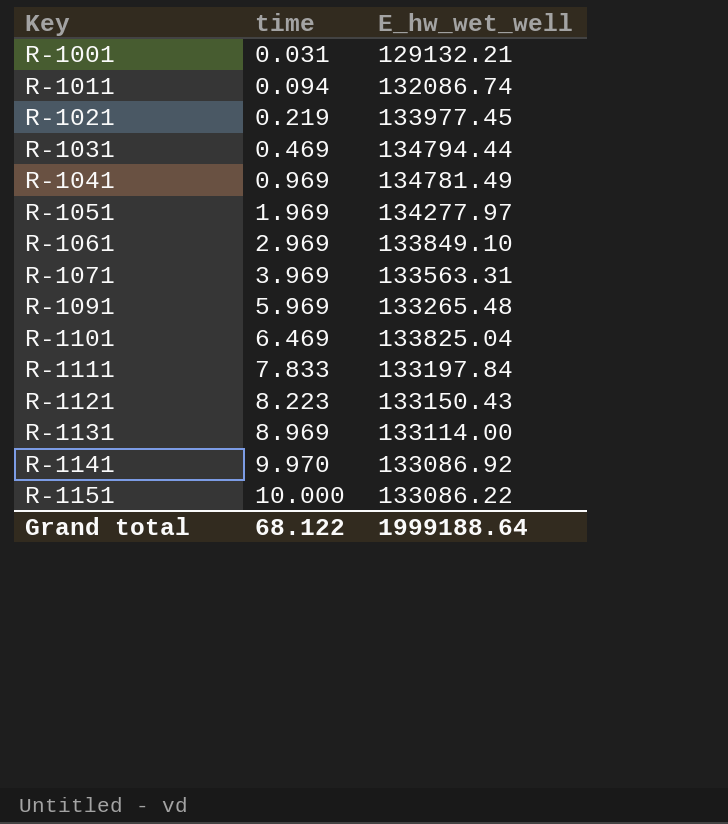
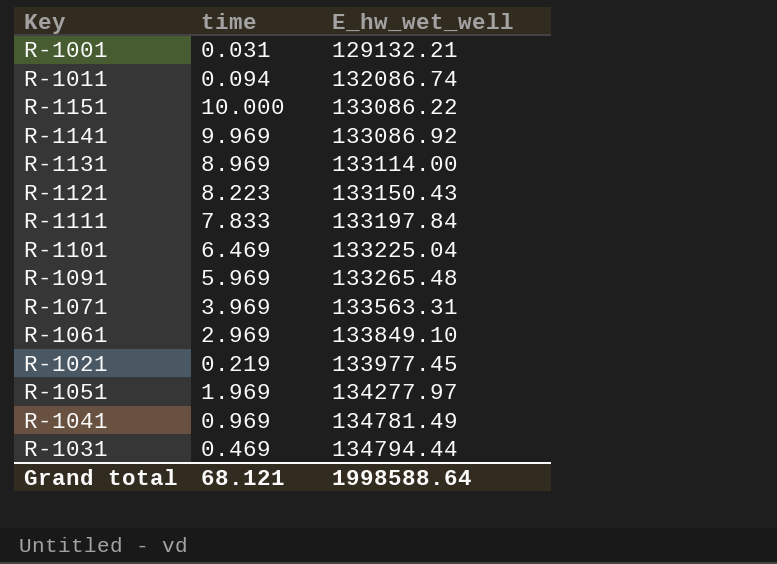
row order: Key ascending -> E_hw_wet_well ascending
R-1141 | time: 9.970 -> 9.969
R-1101 | E_hw_wet_well: 133825.04 -> 133225.04
Grand total | time: 68.122 -> 68.121
Grand total | E_hw_wet_well: 1999188.64 -> 1998588.64

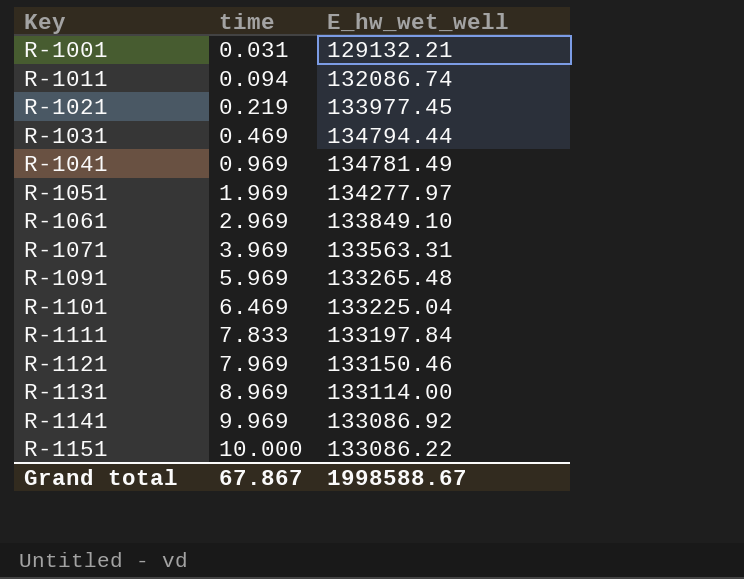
row order: E_hw_wet_well ascending -> Key ascending
R-1121 | time: 8.223 -> 7.969
R-1121 | E_hw_wet_well: 133150.43 -> 133150.46
Grand total | time: 68.121 -> 67.867
Grand total | E_hw_wet_well: 1998588.64 -> 1998588.67

